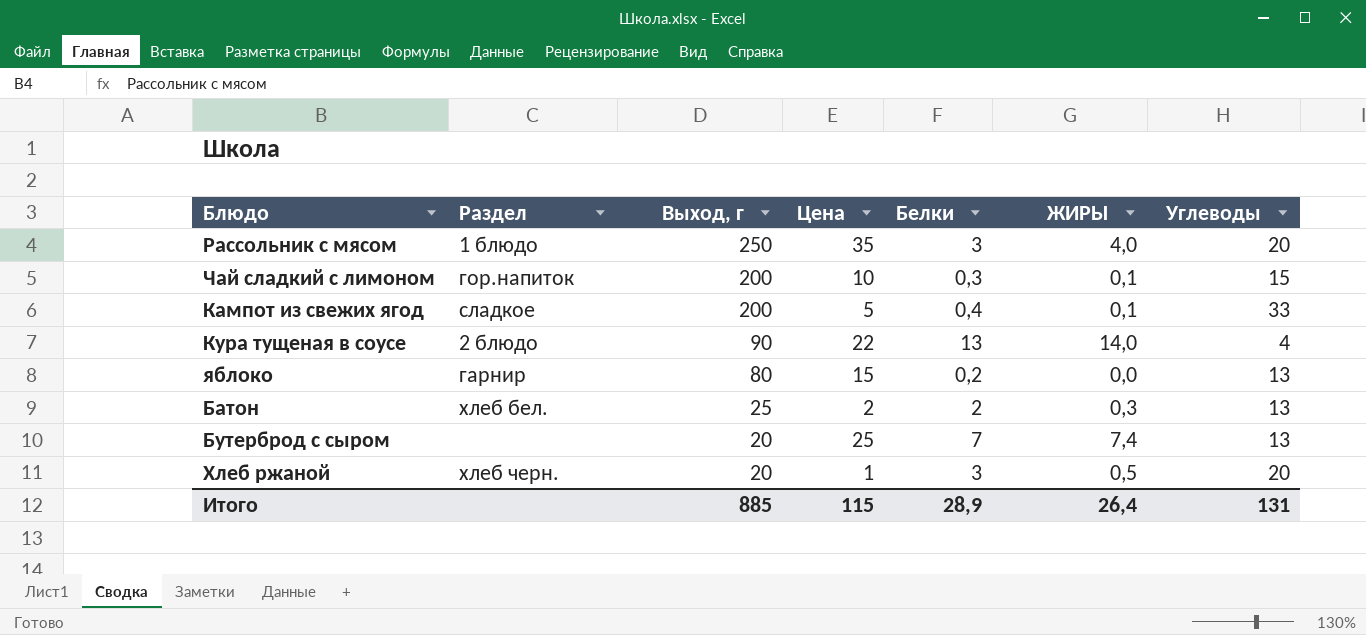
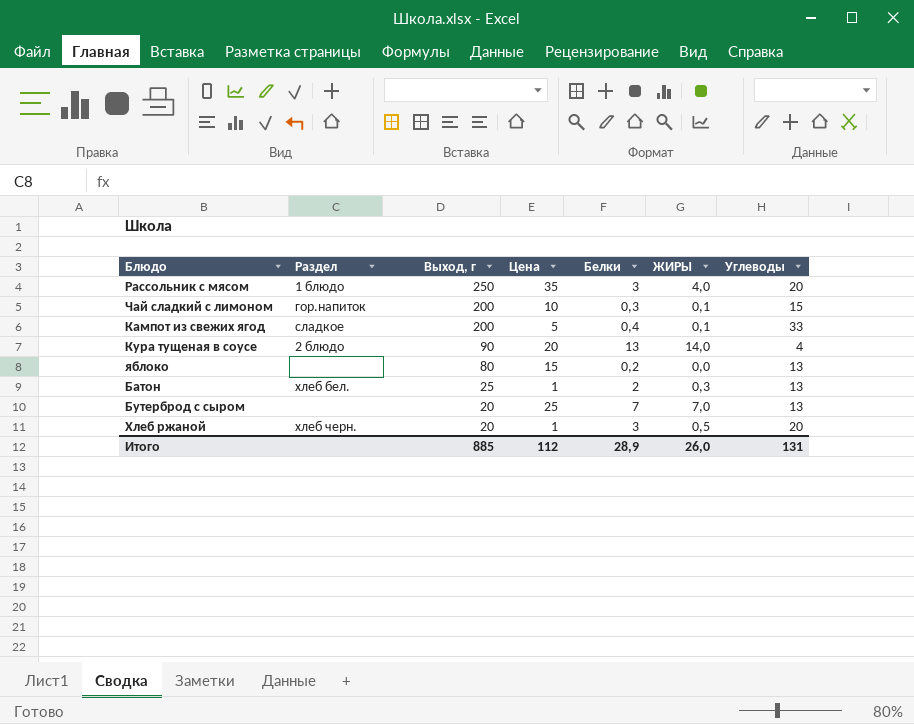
Кура тущеная в соусе | Цена: 22 -> 20
яблоко | Раздел: гарнир -> none
Батон | Цена: 2 -> 1
Бутерброд с сыром | ЖИРЫ: 7,4 -> 7,0
Итого | Цена: 115 -> 112
Итого | ЖИРЫ: 26,4 -> 26,0

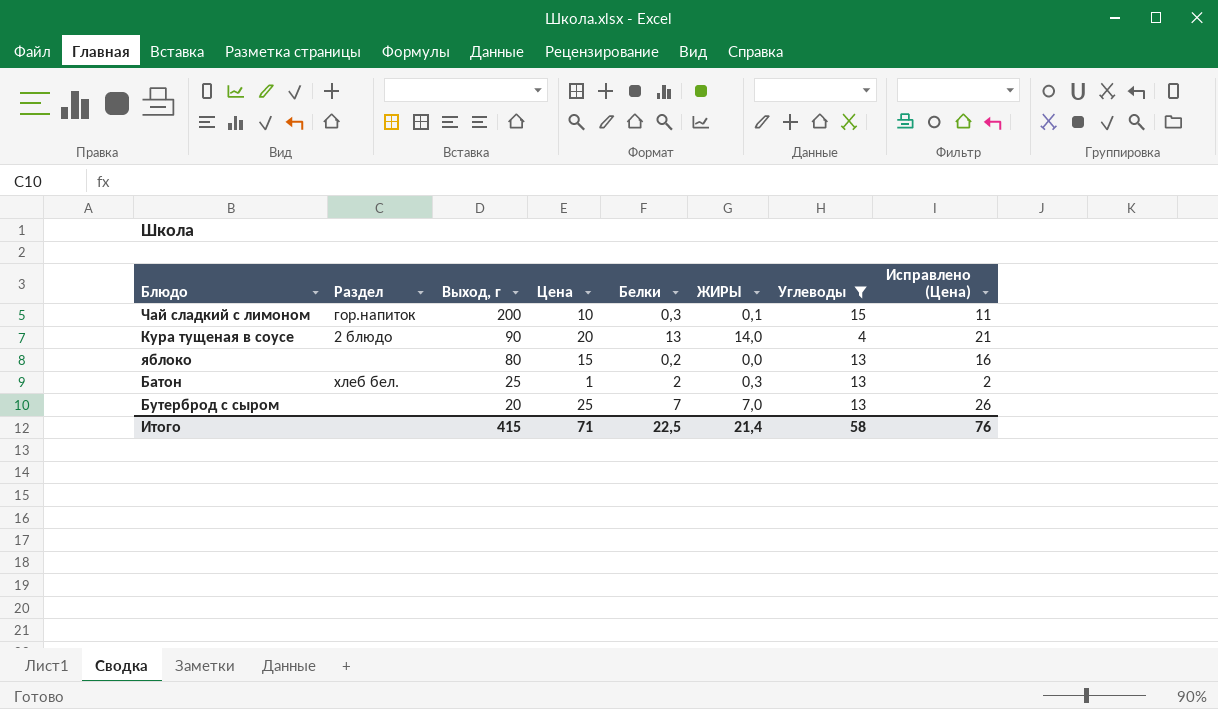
filter: none -> Углеводы <= 15
column Исправлено (Цена) | formula: none -> [Цена] + 1
Итого | Выход, г: 885 -> 415
Итого | Цена: 112 -> 71
Итого | Белки: 28,9 -> 22,5
Итого | ЖИРЫ: 26,0 -> 21,4
Итого | Углеводы: 131 -> 58

